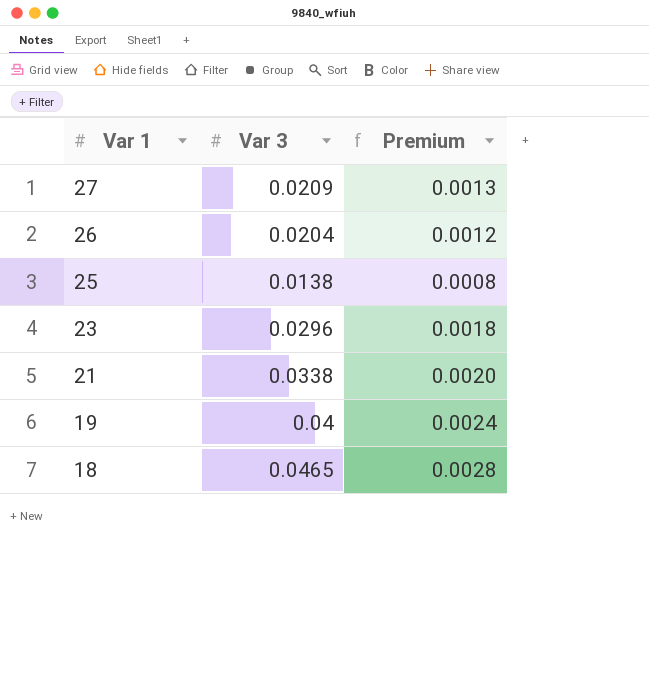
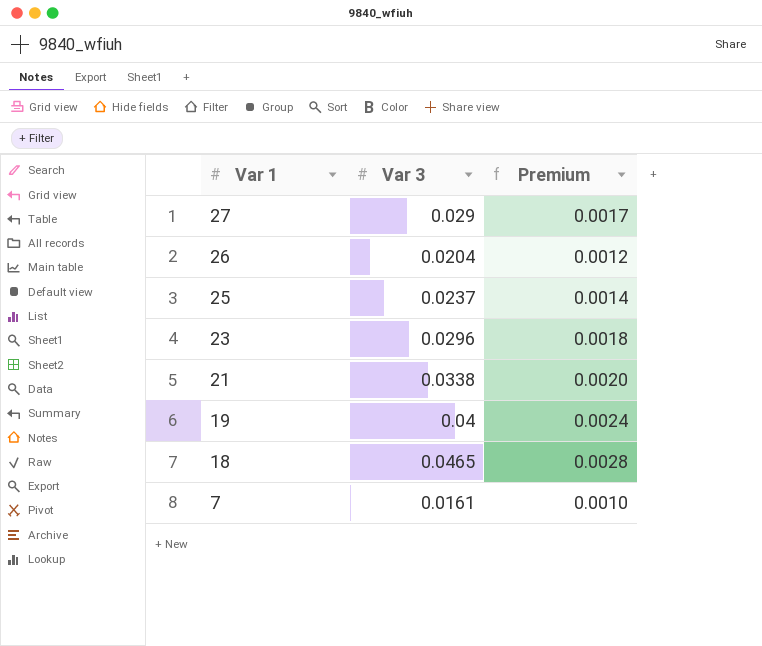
27 | Var 3: 0.0209 -> 0.029
27 | Premium: 0.0013 -> 0.0017
25 | Var 3: 0.0138 -> 0.0237
25 | Premium: 0.0008 -> 0.0014
row 7: none -> 0.0161 | 0.0010

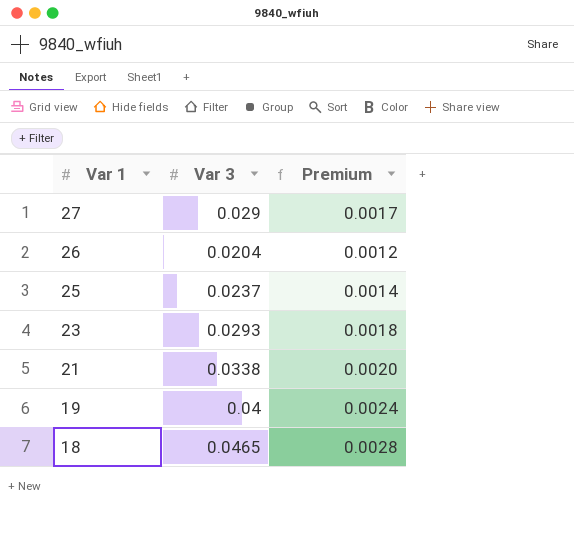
row 7: 0.0161 | 0.0010 -> none
23 | Var 3: 0.0296 -> 0.0293

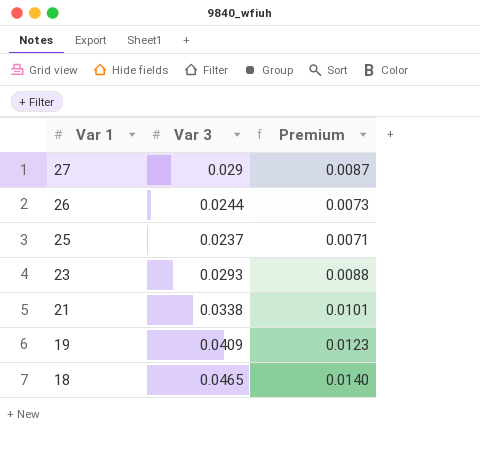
column Premium | formula: [Var 3] * 0.06 -> [Var 3] * 0.3
26 | Var 3: 0.0204 -> 0.0244
19 | Var 3: 0.04 -> 0.0409

